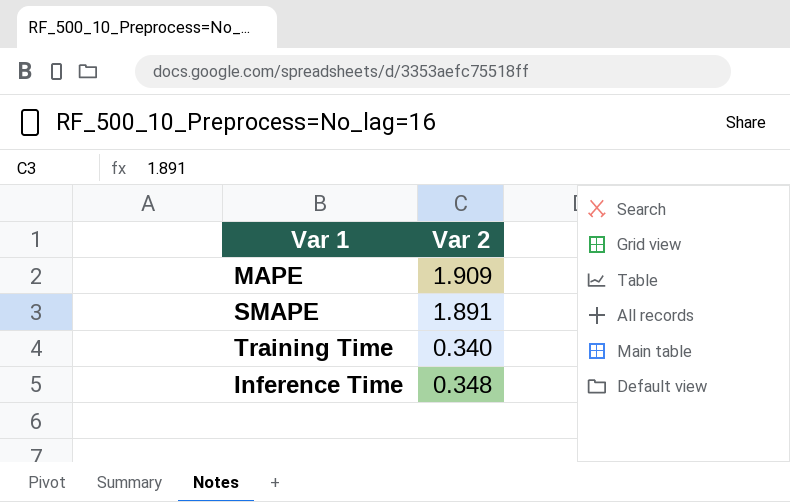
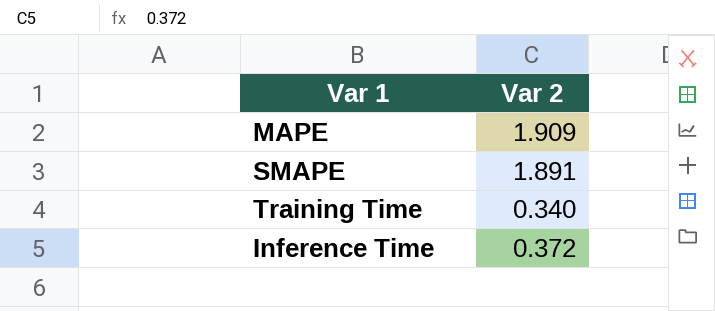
Inference Time | Var 2: 0.348 -> 0.372

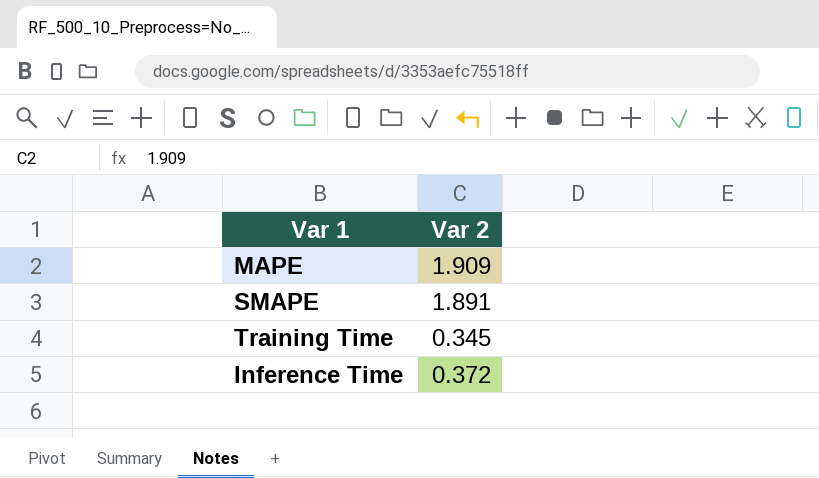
Training Time | Var 2: 0.340 -> 0.345

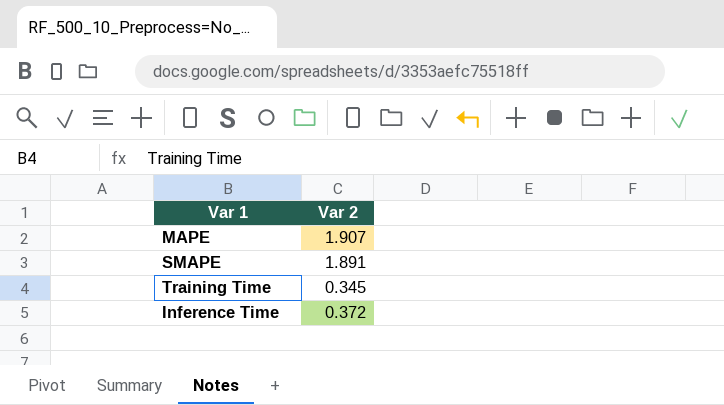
MAPE | Var 2: 1.909 -> 1.907

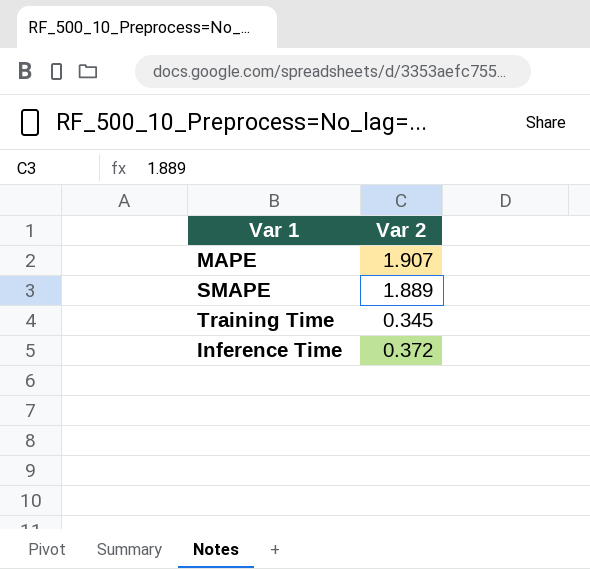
SMAPE | Var 2: 1.891 -> 1.889

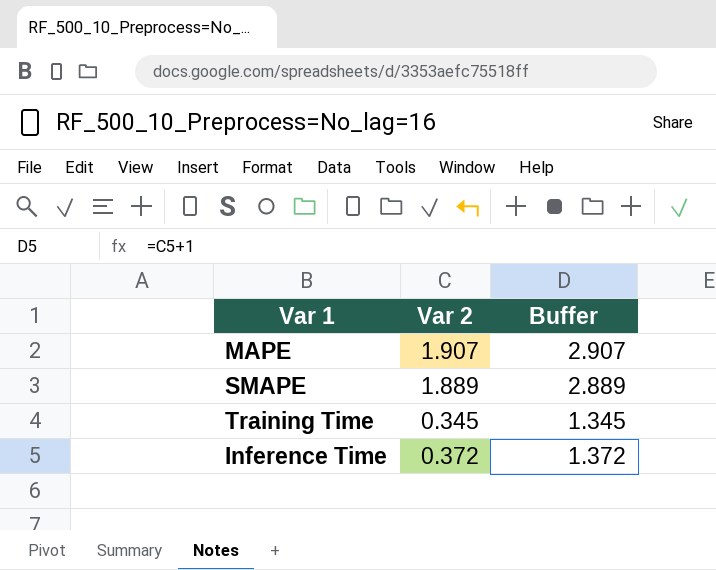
column Buffer | formula: none -> [Var 2] + 1

